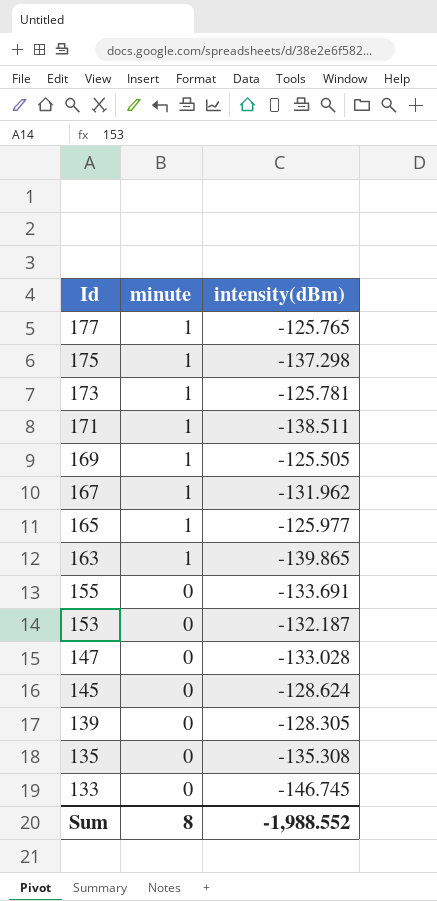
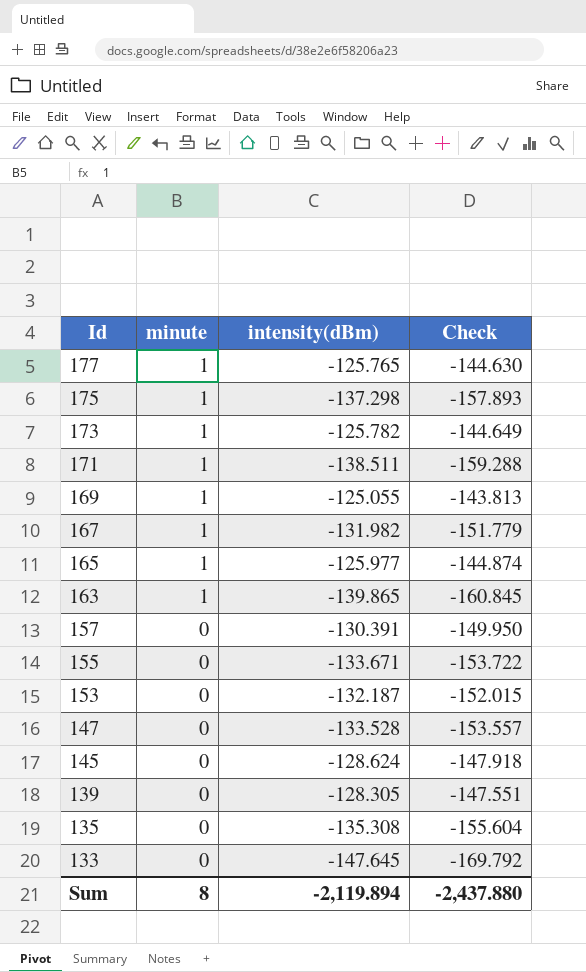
column Check | formula: none -> [intensity(dBm)] * 1.15
173 | intensity(dBm): -125.781 -> -125.782
169 | intensity(dBm): -125.505 -> -125.055
167 | intensity(dBm): -131.962 -> -131.982
row 157: none -> 0 | -130.391 | -149.950
155 | intensity(dBm): -133.691 -> -133.671
147 | intensity(dBm): -133.028 -> -133.528
133 | intensity(dBm): -146.745 -> -147.645
Sum | intensity(dBm): -1,988.552 -> -2,119.894

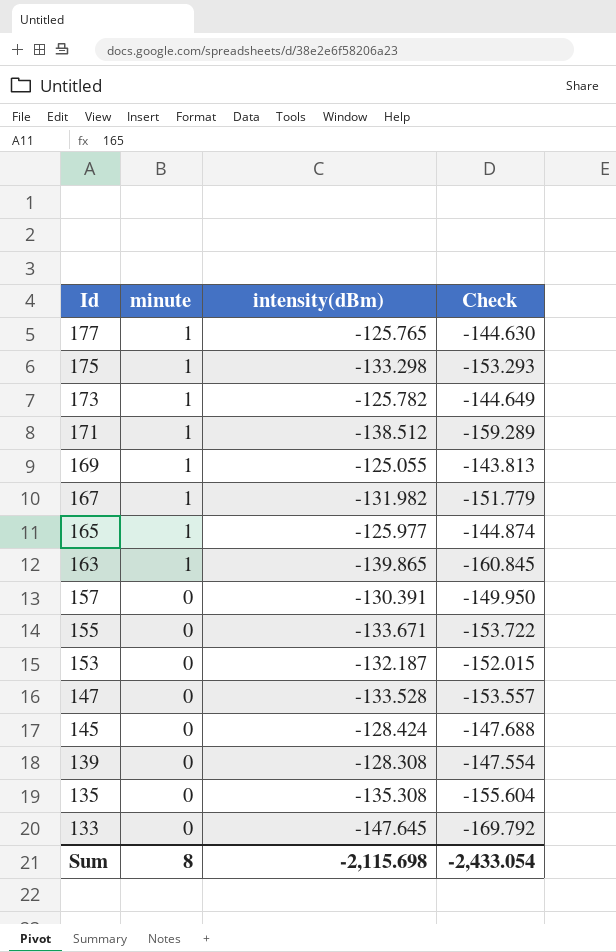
175 | intensity(dBm): -137.298 -> -133.298
175 | Check: -157.893 -> -153.293
171 | intensity(dBm): -138.511 -> -138.512
171 | Check: -159.288 -> -159.289
145 | intensity(dBm): -128.624 -> -128.424
145 | Check: -147.918 -> -147.688
139 | intensity(dBm): -128.305 -> -128.308
139 | Check: -147.551 -> -147.554
Sum | intensity(dBm): -2,119.894 -> -2,115.698
Sum | Check: -2,437.880 -> -2,433.054

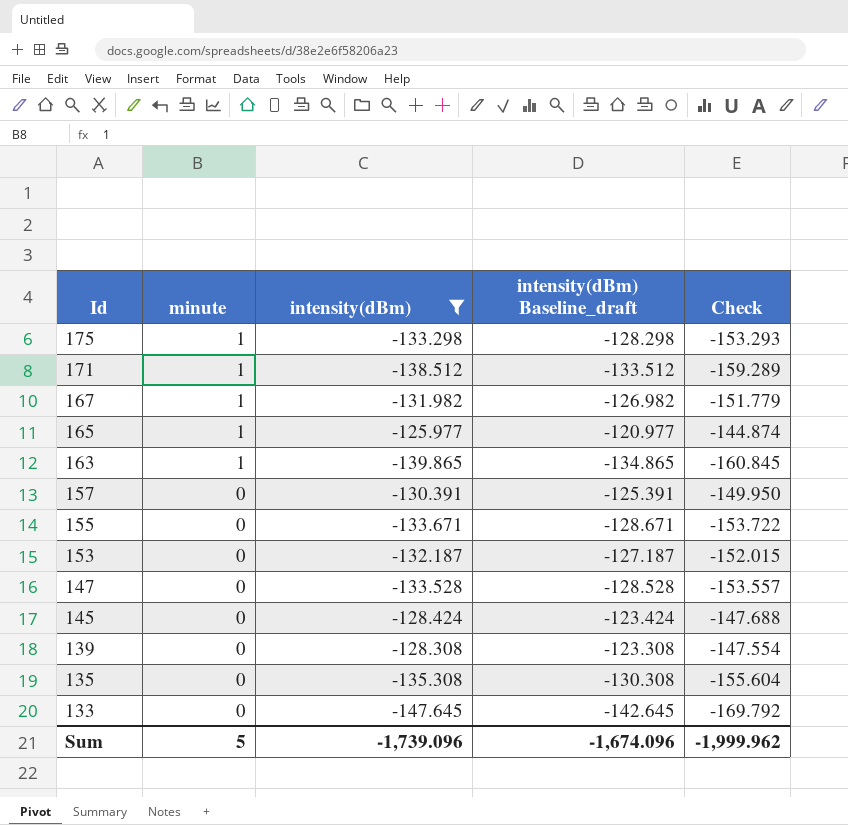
filter: none -> intensity(dBm) <= -125.977
column intensity(dBm) Baseline_draft | formula: none -> [intensity(dBm)] + 5
Sum | minute: 8 -> 5
Sum | intensity(dBm): -2,115.698 -> -1,739.096
Sum | Check: -2,433.054 -> -1,999.962

